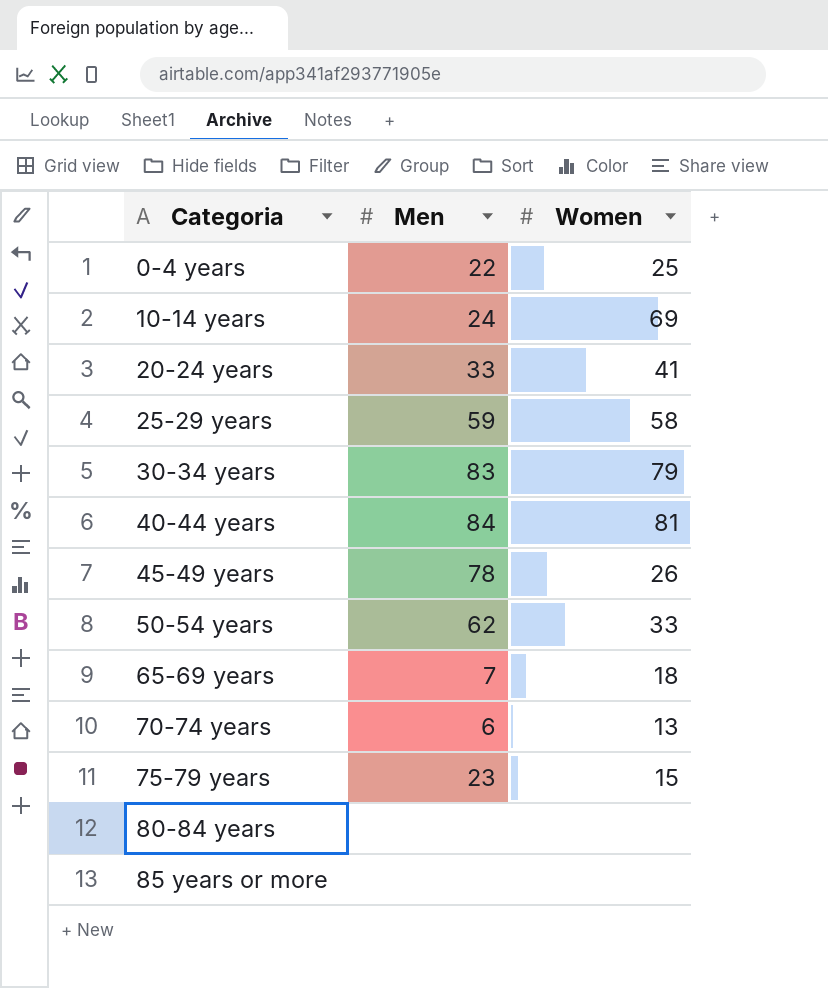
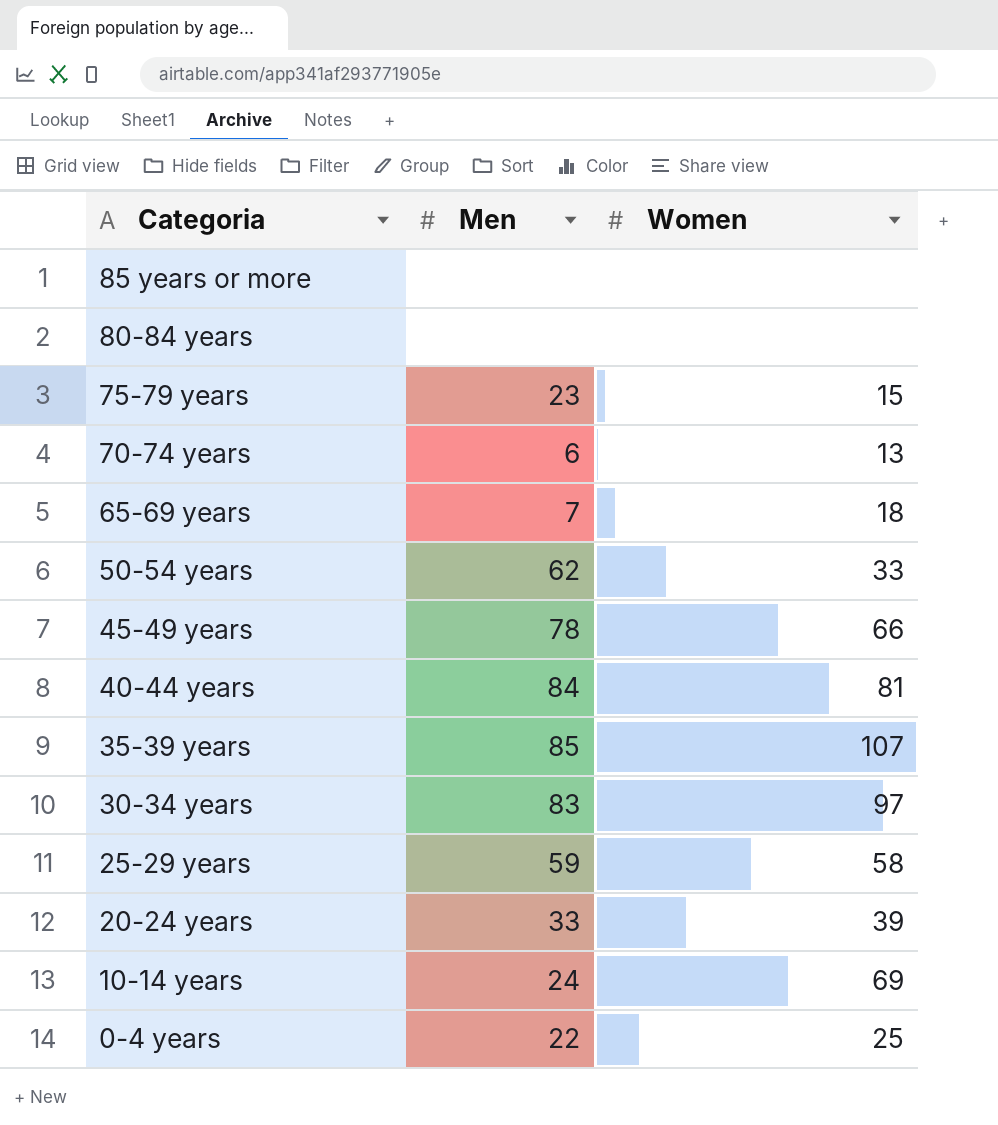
row order: Categoria ascending -> Categoria descending
45-49 years | Women: 26 -> 66
row 35-39 years: none -> 85 | 107
30-34 years | Women: 79 -> 97
20-24 years | Women: 41 -> 39

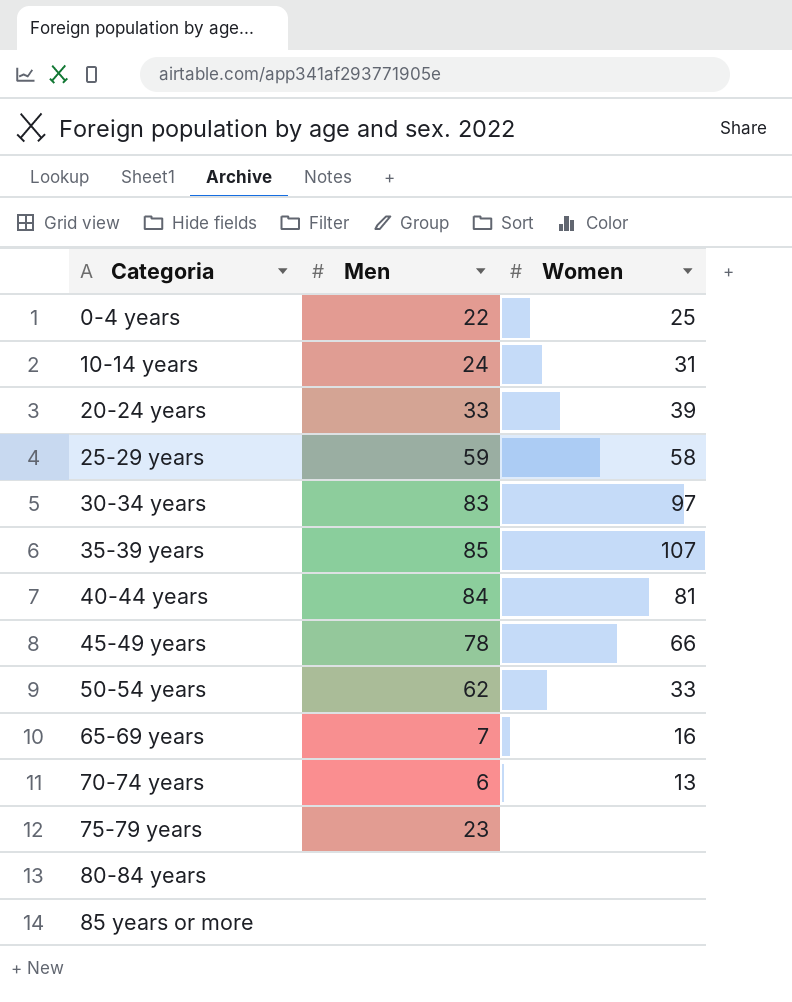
row order: Categoria descending -> Categoria ascending
10-14 years | Women: 69 -> 31
65-69 years | Women: 18 -> 16
75-79 years | Women: 15 -> none

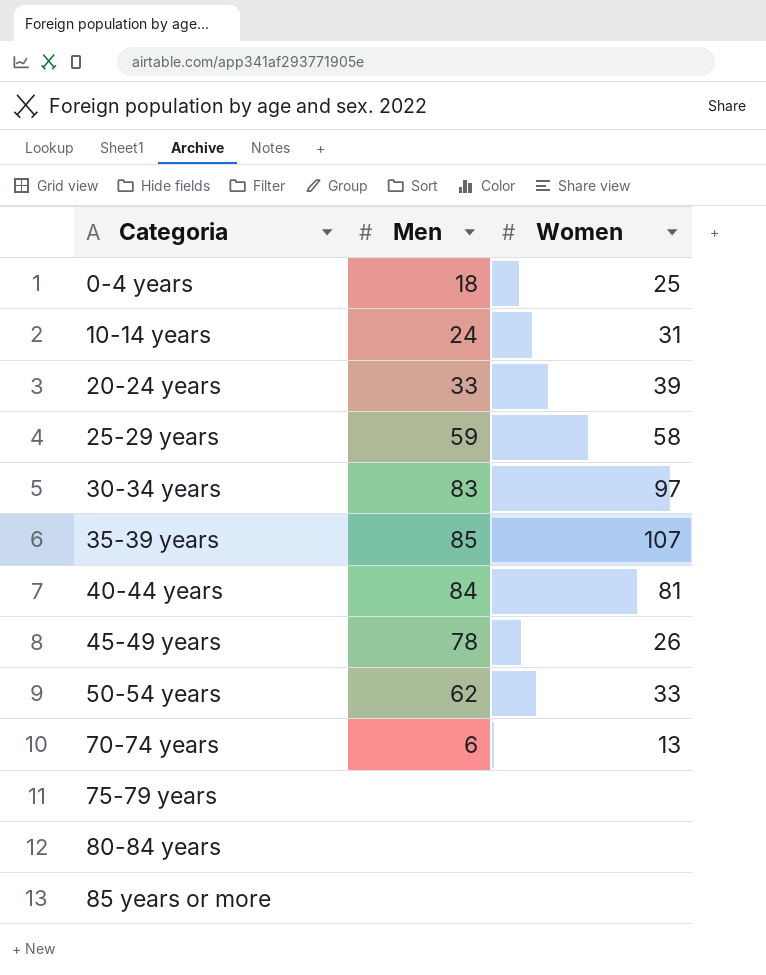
row 65-69 years: 7 | 16 -> none
0-4 years | Men: 22 -> 18
45-49 years | Women: 66 -> 26
75-79 years | Men: 23 -> none

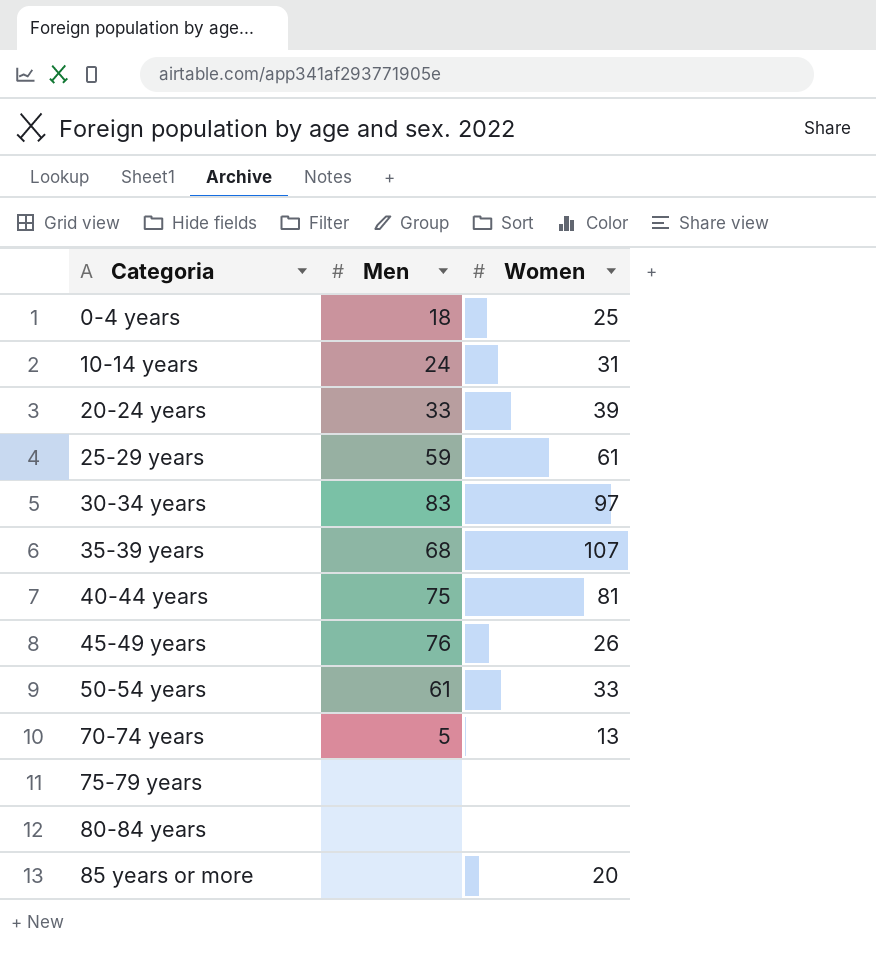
25-29 years | Women: 58 -> 61
35-39 years | Men: 85 -> 68
40-44 years | Men: 84 -> 75
45-49 years | Men: 78 -> 76
50-54 years | Men: 62 -> 61
70-74 years | Men: 6 -> 5
85 years or more | Women: none -> 20

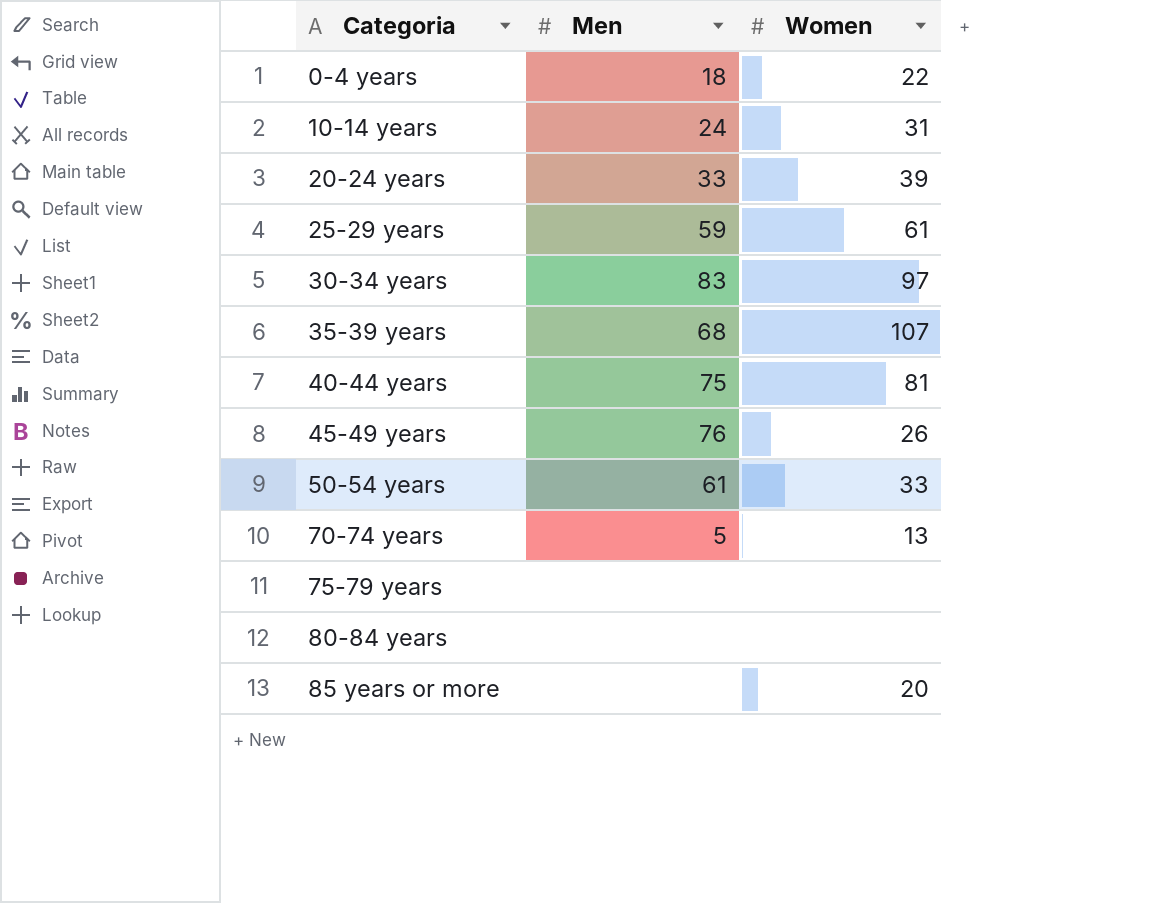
0-4 years | Women: 25 -> 22

